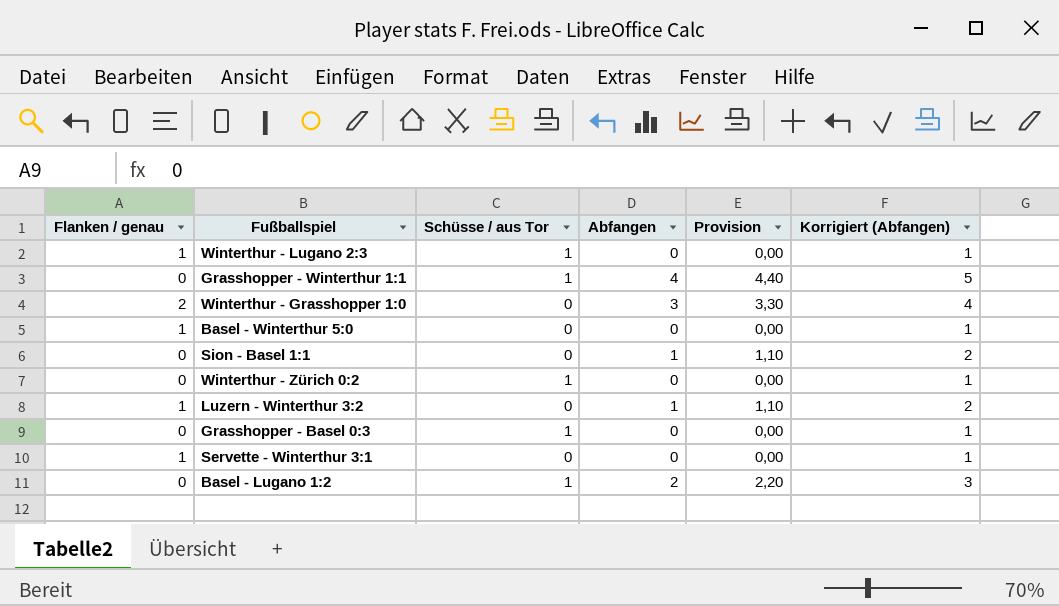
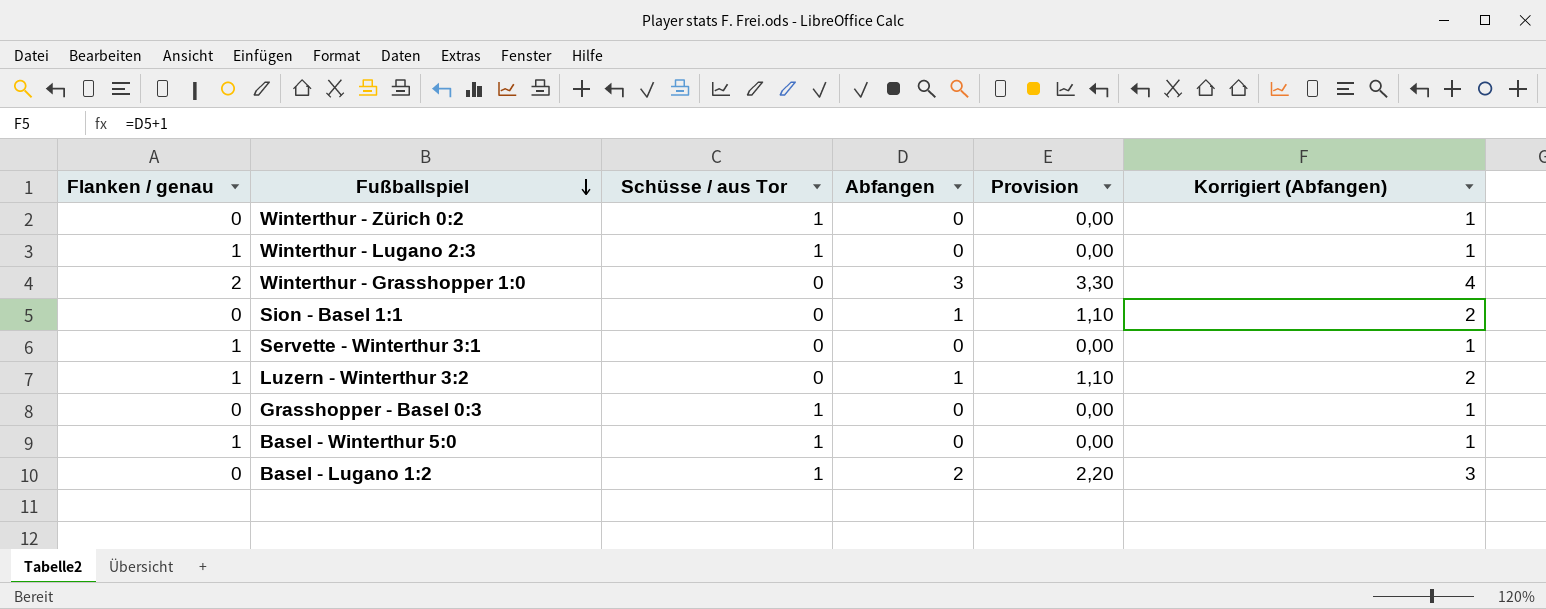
row order: none -> Fußballspiel descending
row Grasshopper - Winterthur 1:1: 0 | 1 | 4 | 4,40 | 5 -> none
Basel - Winterthur 5:0 | Schüsse / aus Tor: 0 -> 1

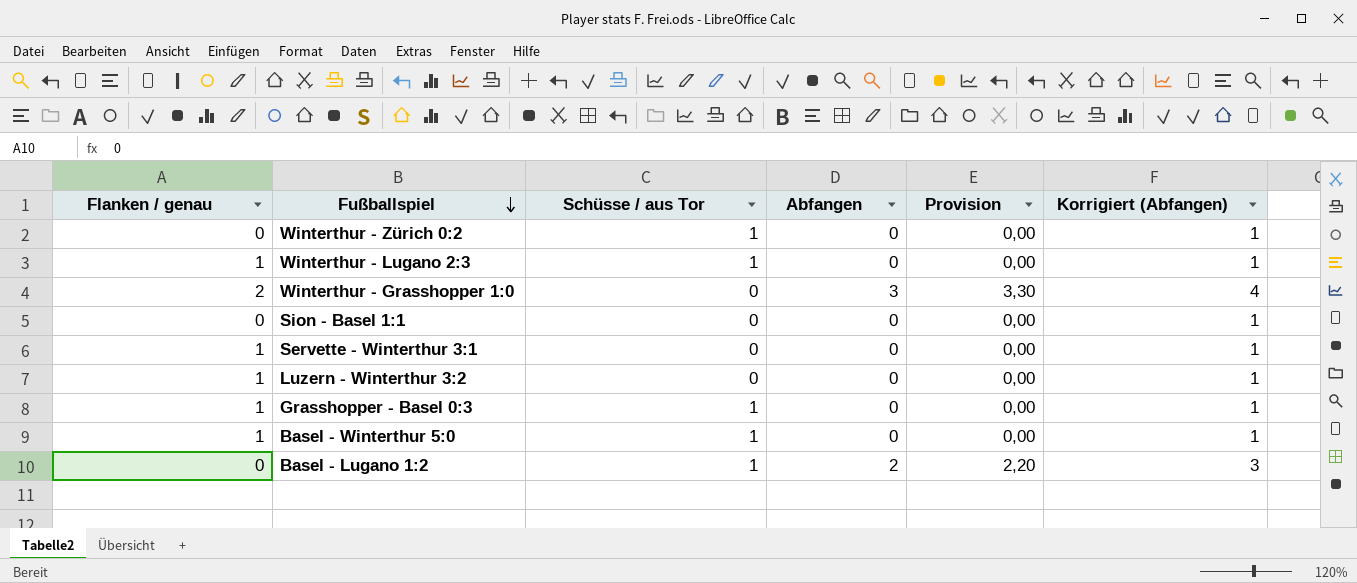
Sion - Basel 1:1 | Abfangen: 1 -> 0
Sion - Basel 1:1 | Provision: 1,10 -> 0,00
Sion - Basel 1:1 | Korrigiert (Abfangen): 2 -> 1
Luzern - Winterthur 3:2 | Abfangen: 1 -> 0
Luzern - Winterthur 3:2 | Provision: 1,10 -> 0,00
Luzern - Winterthur 3:2 | Korrigiert (Abfangen): 2 -> 1
Grasshopper - Basel 0:3 | Flanken / genau: 0 -> 1

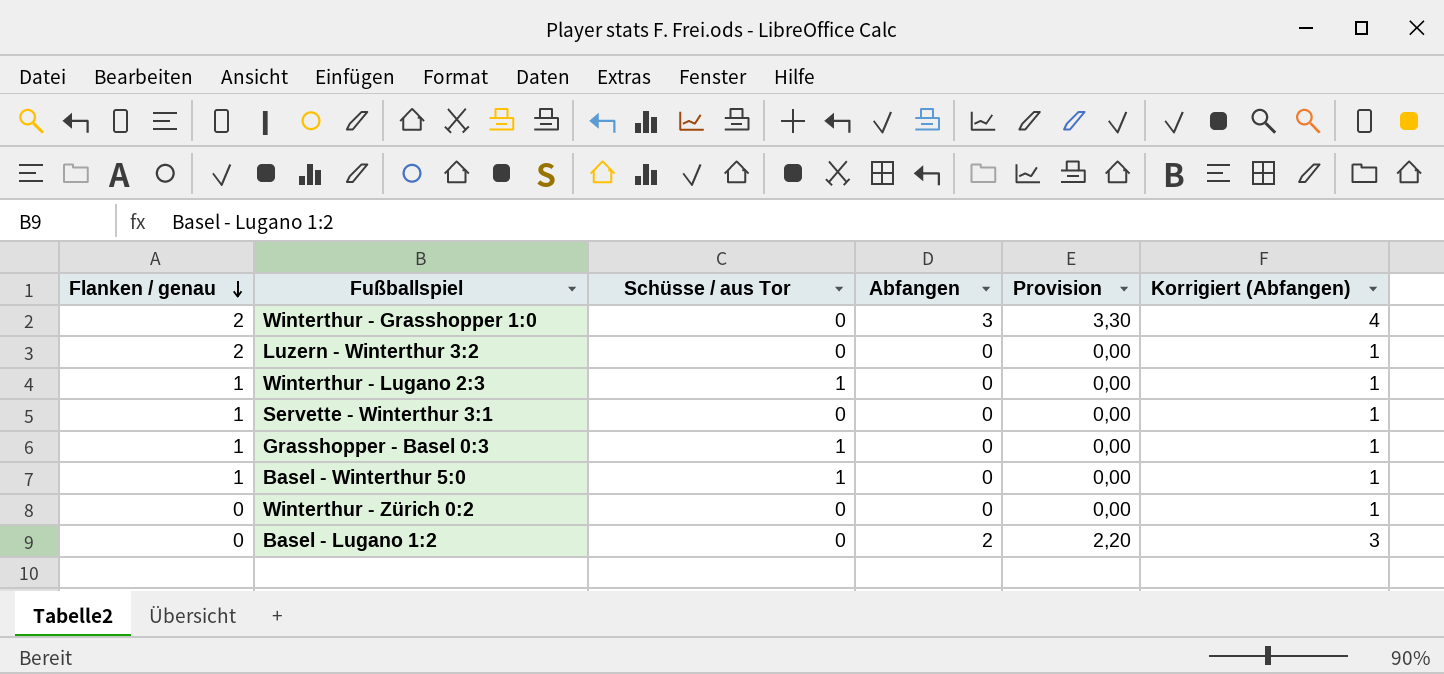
row order: Fußballspiel descending -> Flanken / genau descending
row Sion - Basel 1:1: 0 | 0 | 0 | 0,00 | 1 -> none
Luzern - Winterthur 3:2 | Flanken / genau: 1 -> 2
Winterthur - Zürich 0:2 | Schüsse / aus Tor: 1 -> 0
Basel - Lugano 1:2 | Schüsse / aus Tor: 1 -> 0

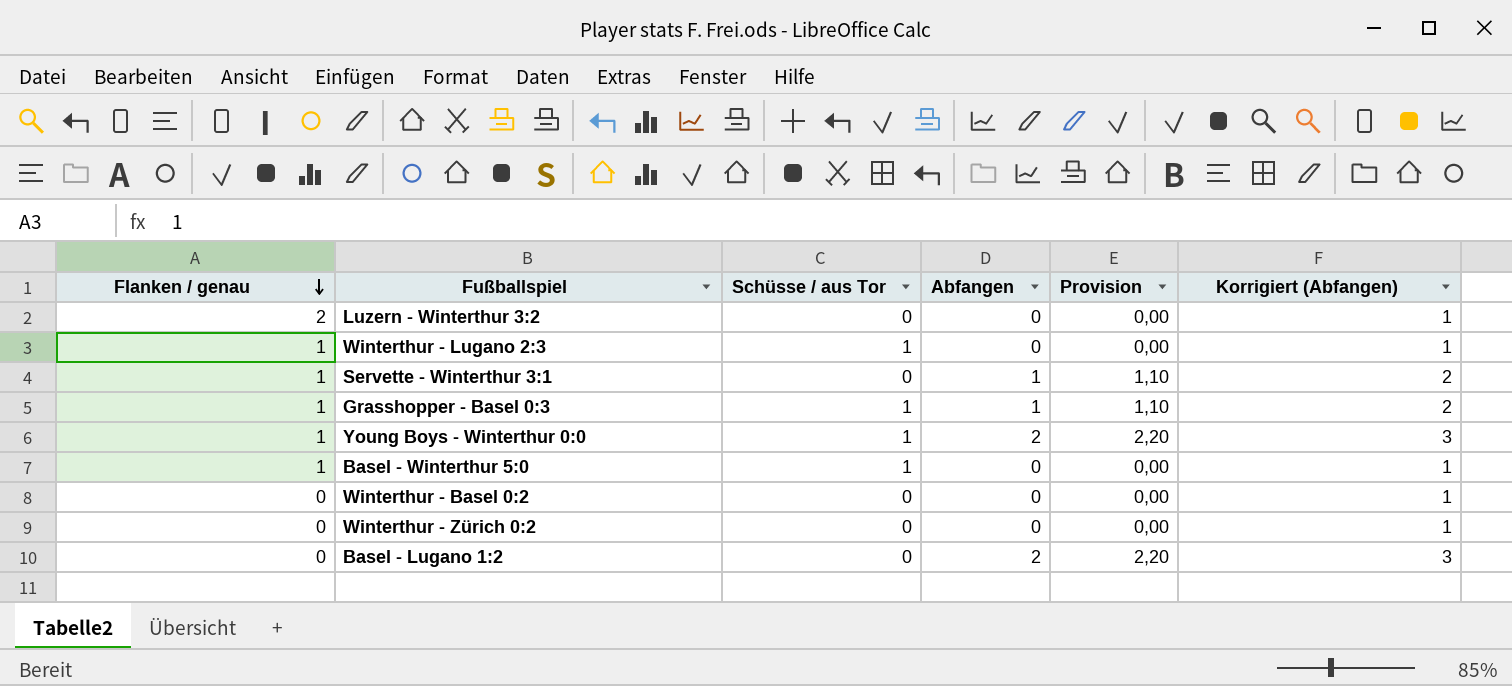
row Winterthur - Grasshopper 1:0: 2 | 0 | 3 | 3,30 | 4 -> none
Servette - Winterthur 3:1 | Abfangen: 0 -> 1
Servette - Winterthur 3:1 | Provision: 0,00 -> 1,10
Servette - Winterthur 3:1 | Korrigiert (Abfangen): 1 -> 2
Grasshopper - Basel 0:3 | Abfangen: 0 -> 1
Grasshopper - Basel 0:3 | Provision: 0,00 -> 1,10
Grasshopper - Basel 0:3 | Korrigiert (Abfangen): 1 -> 2
row Young Boys - Winterthur 0:0: none -> 1 | 1 | 2 | 2,20 | 3
row Winterthur - Basel 0:2: none -> 0 | 0 | 0 | 0,00 | 1

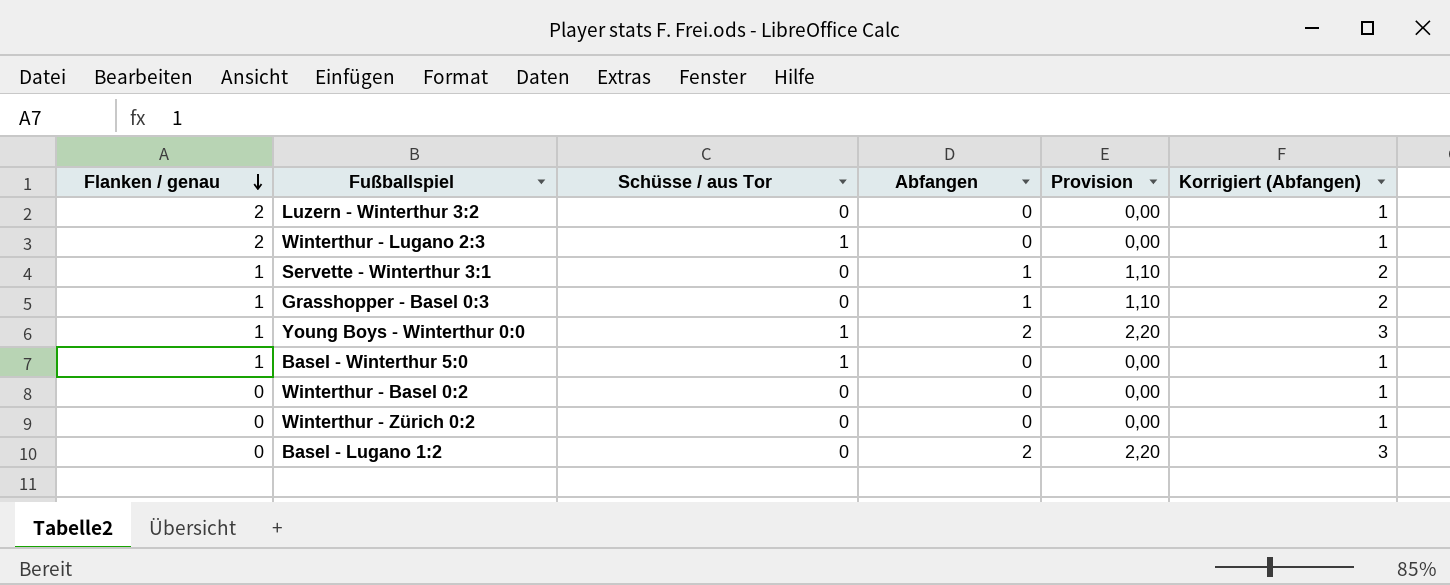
Winterthur - Lugano 2:3 | Flanken / genau: 1 -> 2
Grasshopper - Basel 0:3 | Schüsse / aus Tor: 1 -> 0

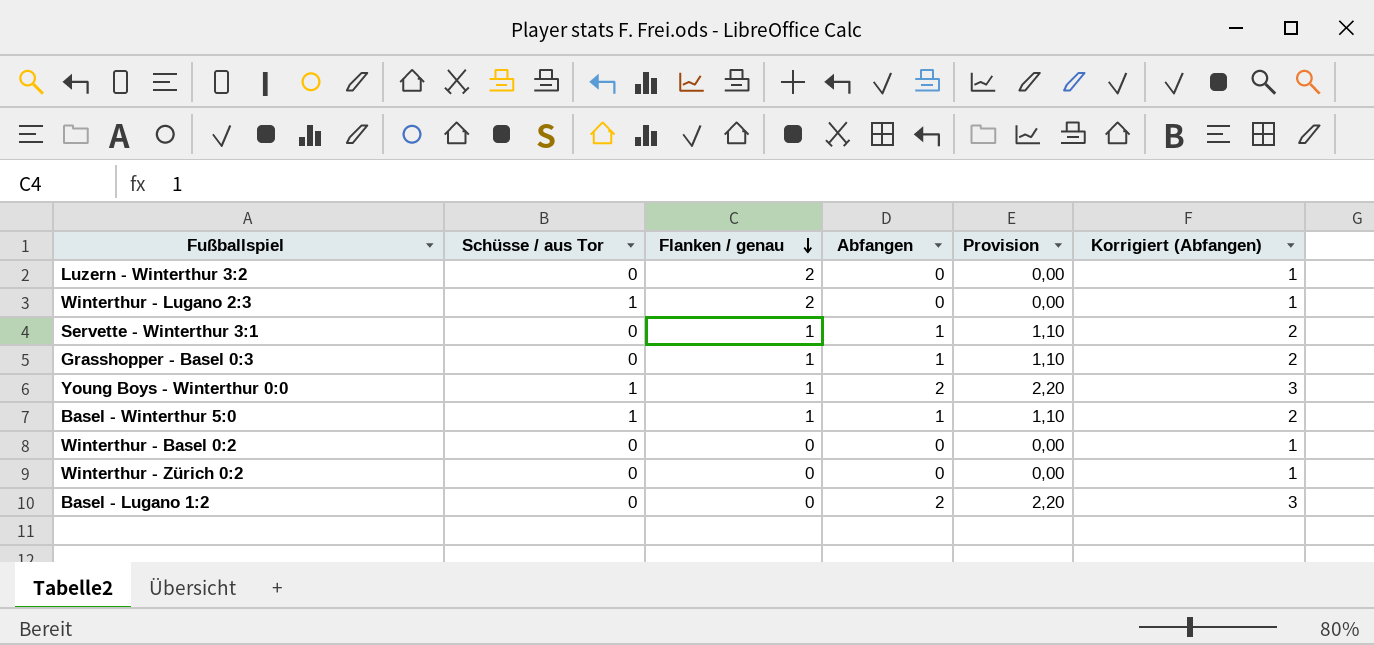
column Flanken / genau | position: 1 -> 3
Basel - Winterthur 5:0 | Abfangen: 0 -> 1
Basel - Winterthur 5:0 | Provision: 0,00 -> 1,10
Basel - Winterthur 5:0 | Korrigiert (Abfangen): 1 -> 2

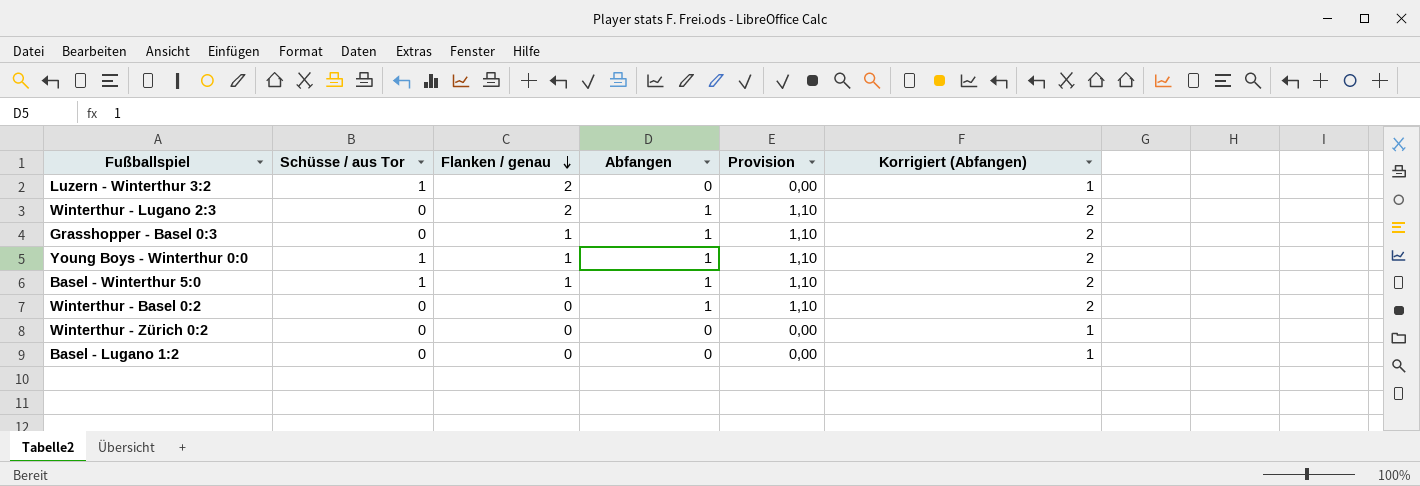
row Servette - Winterthur 3:1: 0 | 1 | 1 | 1,10 | 2 -> none
Luzern - Winterthur 3:2 | Schüsse / aus Tor: 0 -> 1
Winterthur - Lugano 2:3 | Schüsse / aus Tor: 1 -> 0
Winterthur - Lugano 2:3 | Abfangen: 0 -> 1
Winterthur - Lugano 2:3 | Provision: 0,00 -> 1,10
Winterthur - Lugano 2:3 | Korrigiert (Abfangen): 1 -> 2
Young Boys - Winterthur 0:0 | Abfangen: 2 -> 1
Young Boys - Winterthur 0:0 | Provision: 2,20 -> 1,10
Young Boys - Winterthur 0:0 | Korrigiert (Abfangen): 3 -> 2
Winterthur - Basel 0:2 | Abfangen: 0 -> 1
Winterthur - Basel 0:2 | Provision: 0,00 -> 1,10
Winterthur - Basel 0:2 | Korrigiert (Abfangen): 1 -> 2
Basel - Lugano 1:2 | Abfangen: 2 -> 0
Basel - Lugano 1:2 | Provision: 2,20 -> 0,00
Basel - Lugano 1:2 | Korrigiert (Abfangen): 3 -> 1

